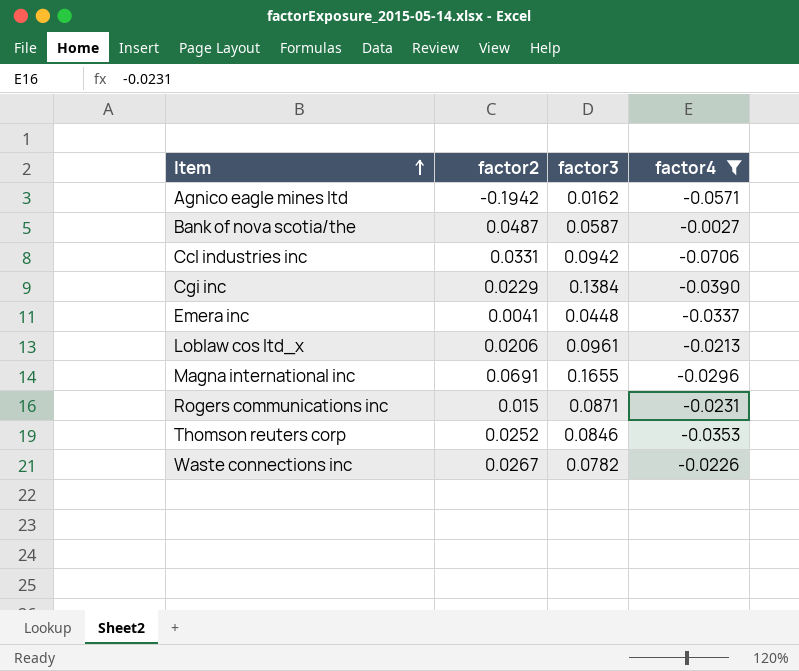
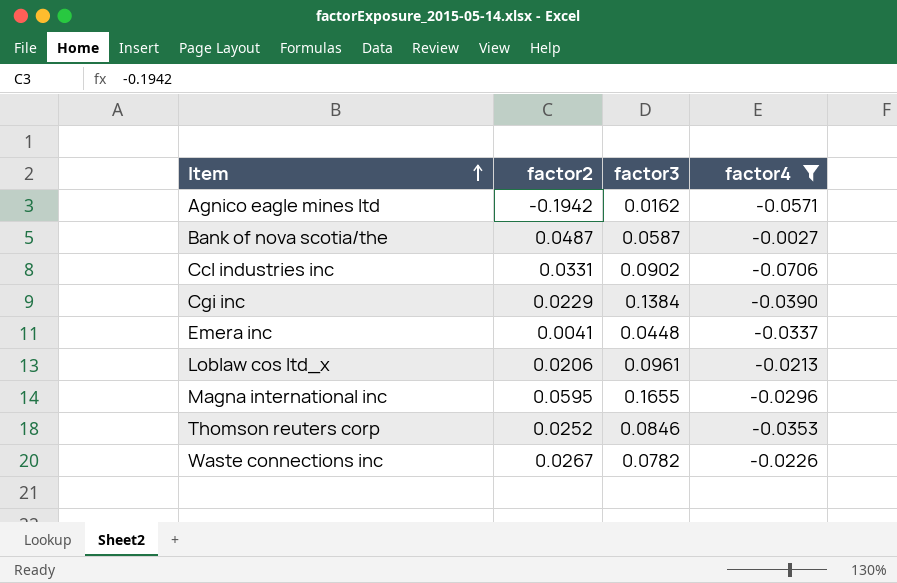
row Rogers communications inc: 0.015 | 0.0871 | -0.0231 -> none
Ccl industries inc | factor3: 0.0942 -> 0.0902
Magna international inc | factor2: 0.0691 -> 0.0595

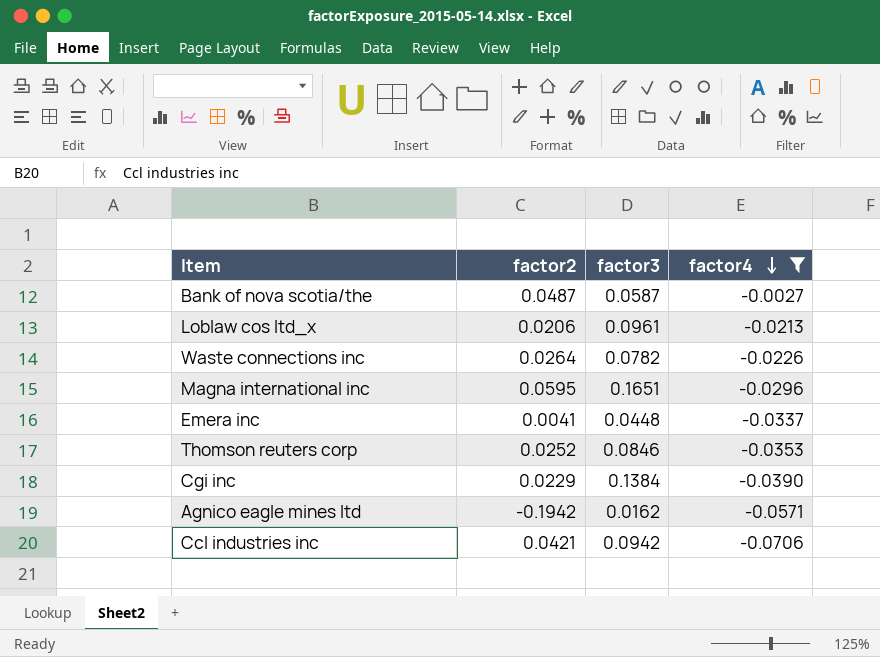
row order: Item ascending -> factor4 descending
Waste connections inc | factor2: 0.0267 -> 0.0264
Magna international inc | factor3: 0.1655 -> 0.1651
Ccl industries inc | factor2: 0.0331 -> 0.0421
Ccl industries inc | factor3: 0.0902 -> 0.0942

